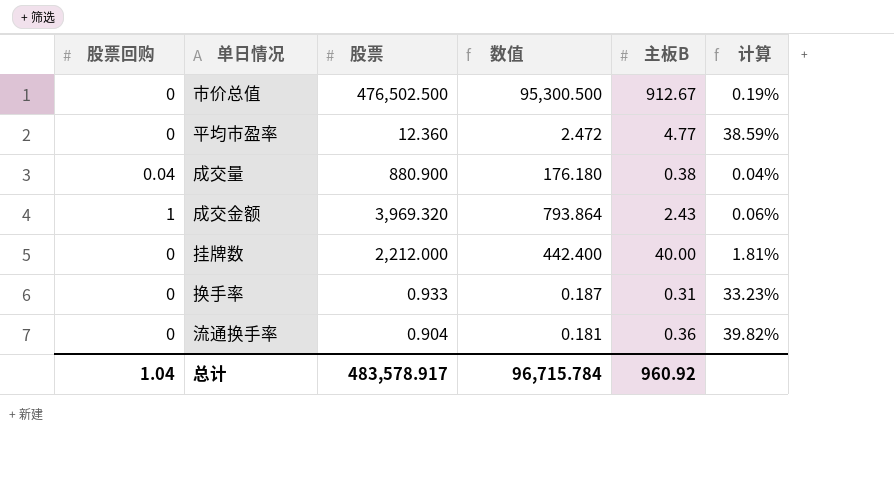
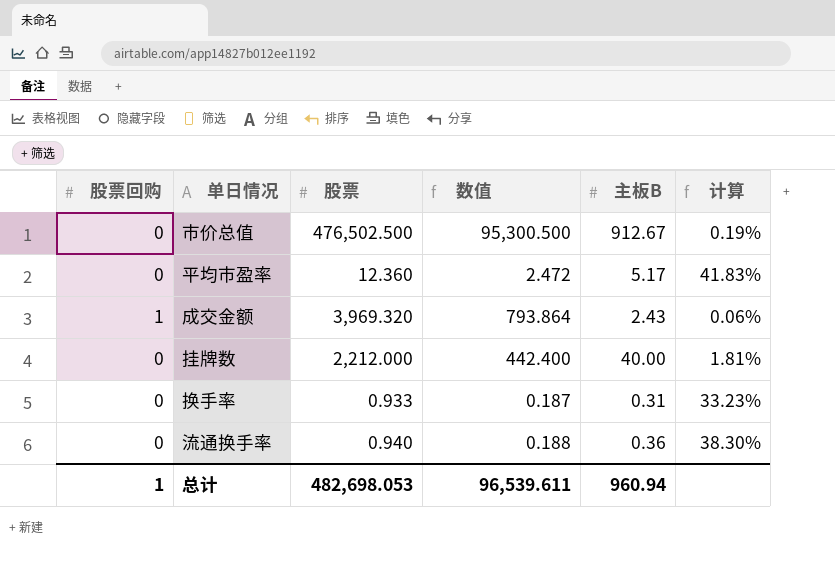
row 成交量: 0.04 | 880.900 | 176.180 | 0.38 | 0.04% -> none
平均市盈率 | 主板B: 4.77 -> 5.17
平均市盈率 | 计算: 38.59% -> 41.83%
流通换手率 | 股票: 0.904 -> 0.940
流通换手率 | 数值: 0.181 -> 0.188
流通换手率 | 计算: 39.82% -> 38.30%
总计 | 股票回购: 1.04 -> 1
总计 | 股票: 483,578.917 -> 482,698.053
总计 | 数值: 96,715.784 -> 96,539.611
总计 | 主板B: 960.92 -> 960.94

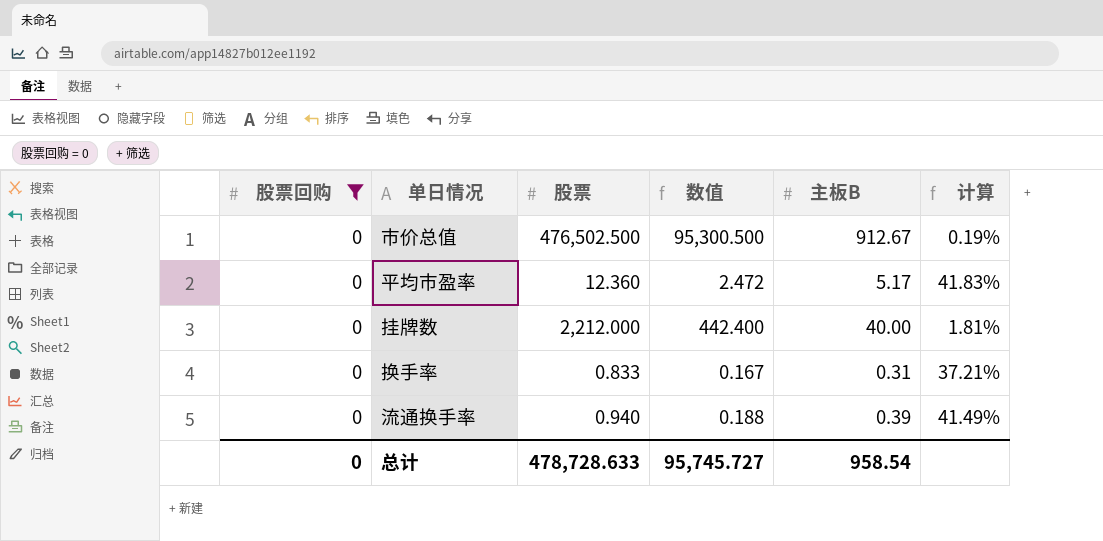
filter: none -> 股票回购 = 0
换手率 | 股票: 0.933 -> 0.833
换手率 | 数值: 0.187 -> 0.167
换手率 | 计算: 33.23% -> 37.21%
流通换手率 | 主板B: 0.36 -> 0.39
流通换手率 | 计算: 38.30% -> 41.49%
总计 | 股票回购: 1 -> 0
总计 | 股票: 482,698.053 -> 478,728.633
总计 | 数值: 96,539.611 -> 95,745.727
总计 | 主板B: 960.94 -> 958.54

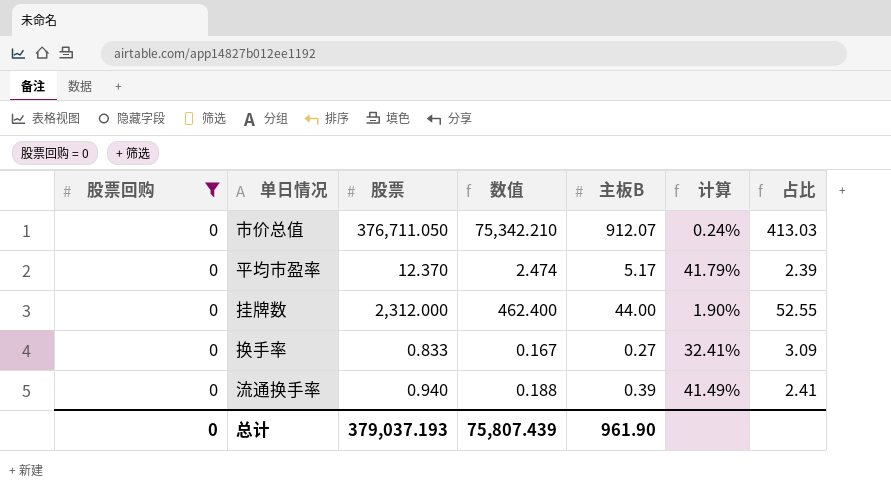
column 占比 | formula: none -> [股票] / [主板B]
市价总值 | 股票: 476,502.500 -> 376,711.050
市价总值 | 数值: 95,300.500 -> 75,342.210
市价总值 | 主板B: 912.67 -> 912.07
市价总值 | 计算: 0.19% -> 0.24%
平均市盈率 | 股票: 12.360 -> 12.370
平均市盈率 | 数值: 2.472 -> 2.474
平均市盈率 | 计算: 41.83% -> 41.79%
挂牌数 | 股票: 2,212.000 -> 2,312.000
挂牌数 | 数值: 442.400 -> 462.400
挂牌数 | 主板B: 40.00 -> 44.00
挂牌数 | 计算: 1.81% -> 1.90%
换手率 | 主板B: 0.31 -> 0.27
换手率 | 计算: 37.21% -> 32.41%
总计 | 股票: 478,728.633 -> 379,037.193
总计 | 数值: 95,745.727 -> 75,807.439
总计 | 主板B: 958.54 -> 961.90

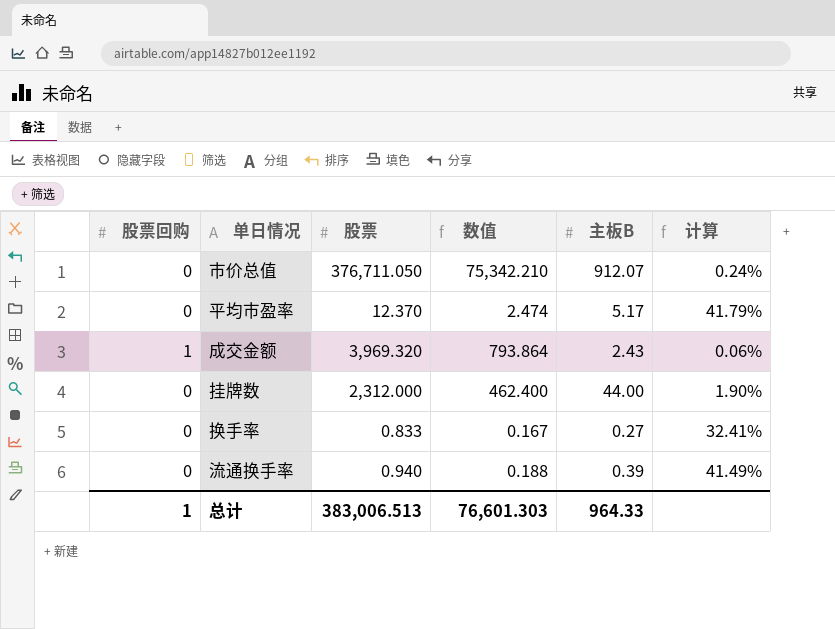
filter: 股票回购 = 0 -> none
column 占比 | formula: [股票] / [主板B] -> none
总计 | 股票回购: 0 -> 1
总计 | 股票: 379,037.193 -> 383,006.513
总计 | 数值: 75,807.439 -> 76,601.303
总计 | 主板B: 961.90 -> 964.33

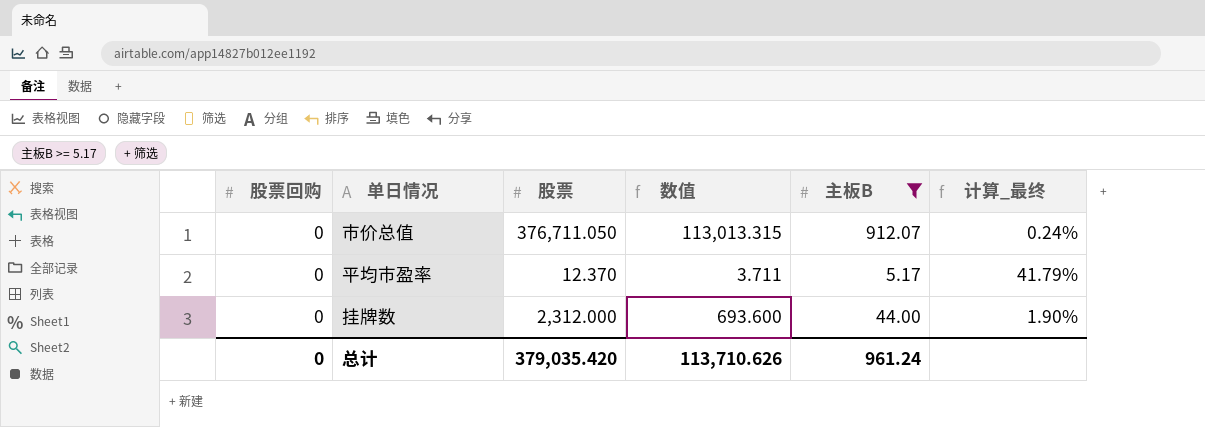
filter: none -> 主板B >= 5.17
column 数值 | formula: [股票] * 0.2 -> [股票] * 0.3
column name: 计算 -> 计算_最终
总计 | 股票回购: 1 -> 0
总计 | 股票: 383,006.513 -> 379,035.420
总计 | 数值: 76,601.303 -> 113,710.626
总计 | 主板B: 964.33 -> 961.24

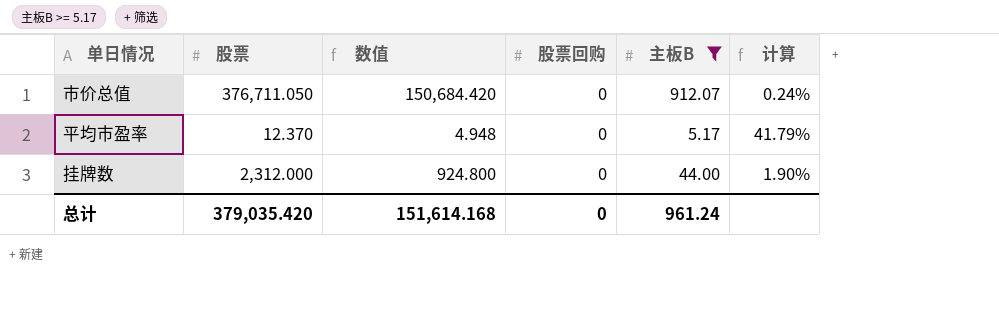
column 数值 | formula: [股票] * 0.3 -> [股票] * 0.4
column 股票回购 | position: 1 -> 4
column name: 计算_最终 -> 计算
总计 | 数值: 113,710.626 -> 151,614.168

